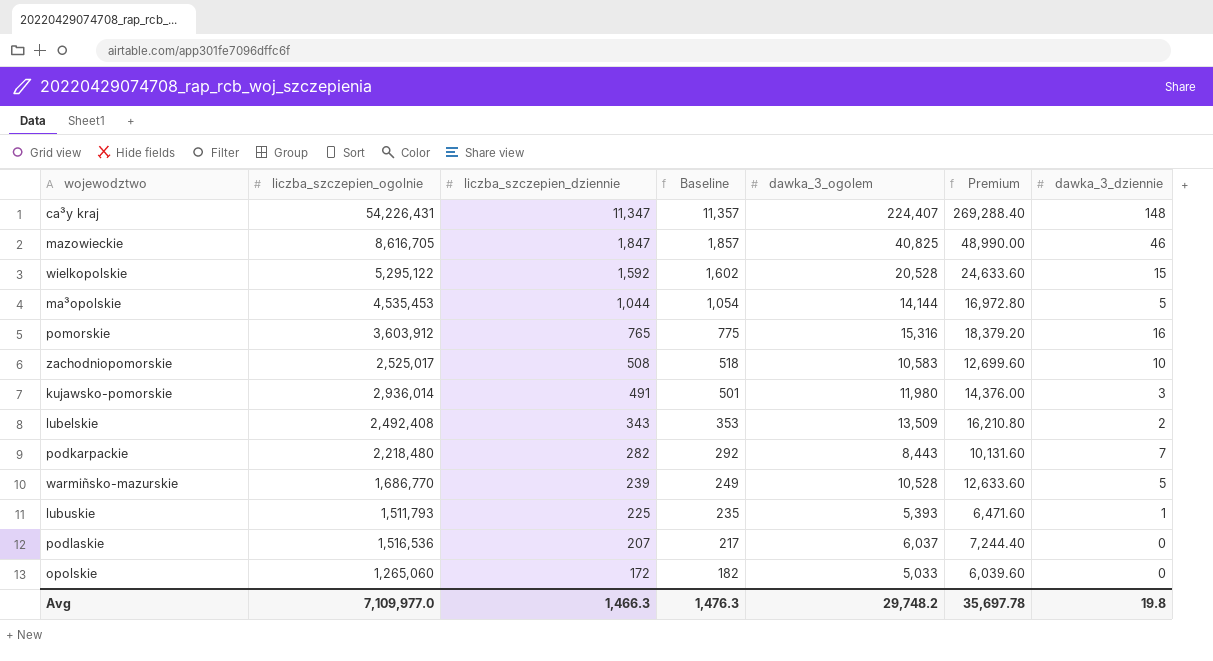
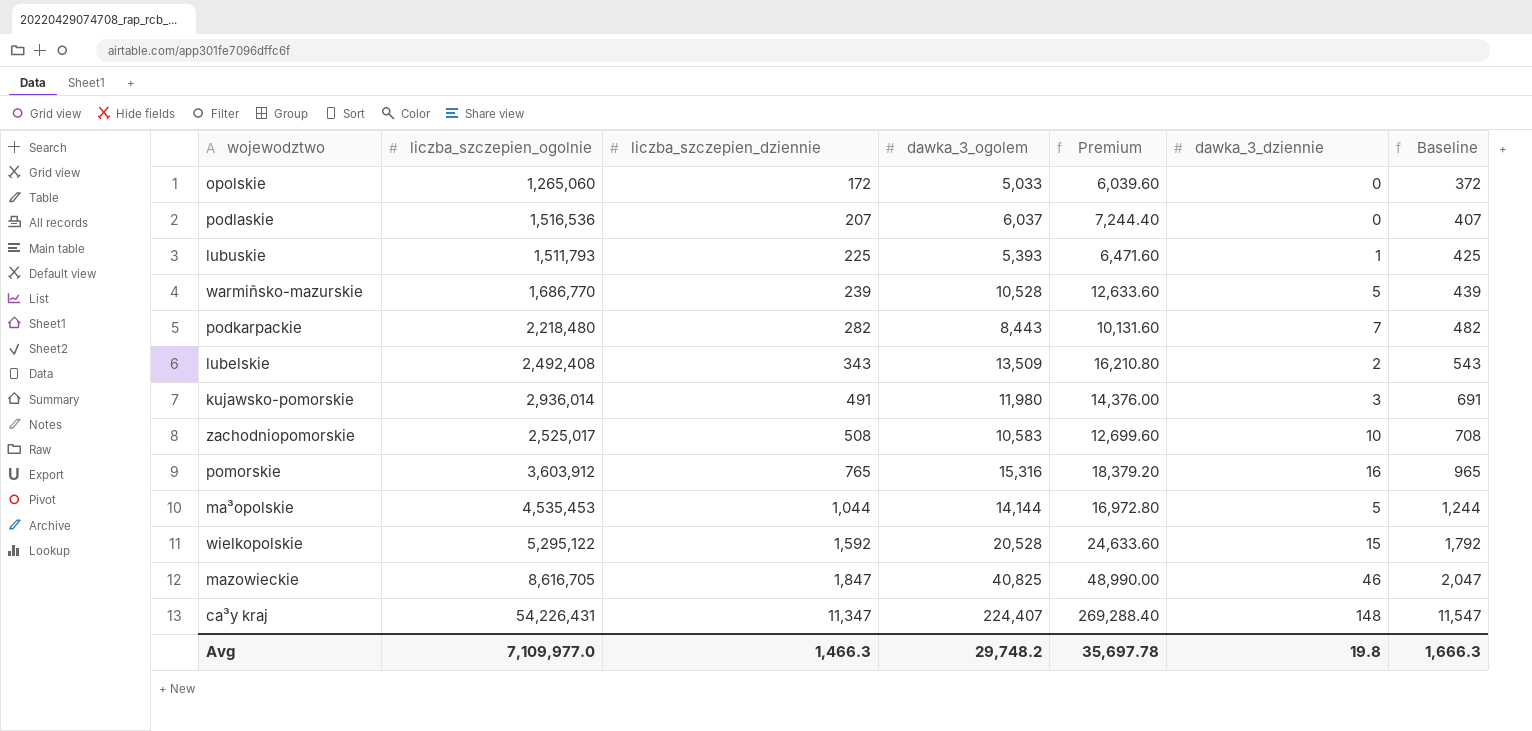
row order: liczba_szczepien_dziennie descending -> liczba_szczepien_dziennie ascending
column Baseline | formula: [liczba_szczepien_dziennie] + 10 -> [liczba_szczepien_dziennie] + 200
column Baseline | position: 4 -> 7
Avg | Baseline: 1,476.3 -> 1,666.3

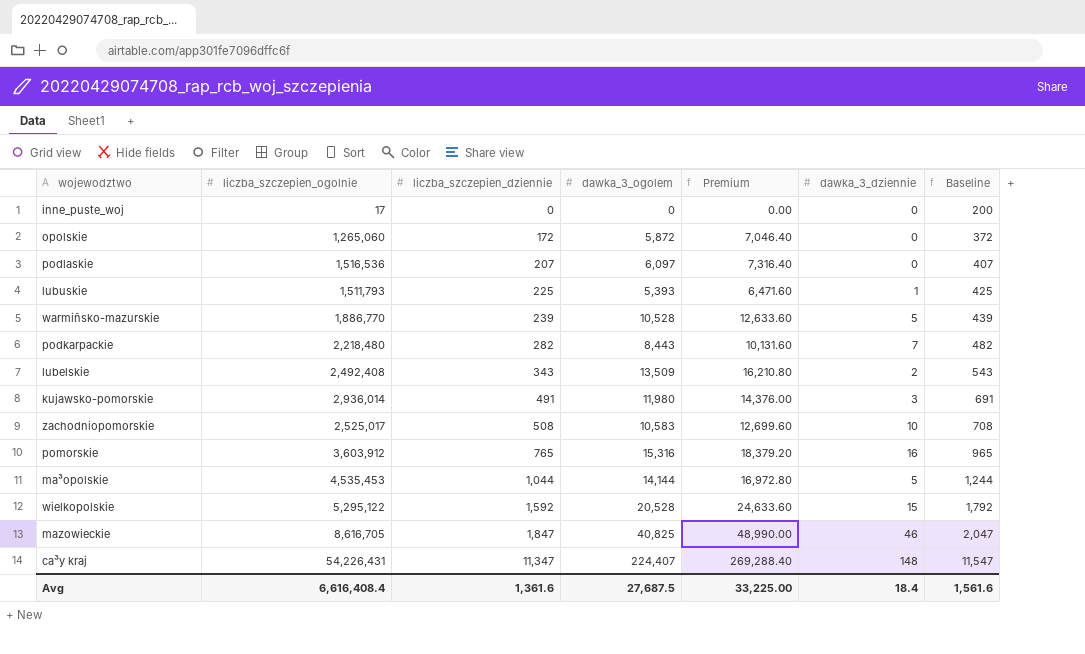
row inne_puste_woj: none -> 17 | 0 | 0 | 0.00 | 0 | 200
opolskie | dawka_3_ogolem: 5,033 -> 5,872
opolskie | Premium: 6,039.60 -> 7,046.40
podlaskie | dawka_3_ogolem: 6,037 -> 6,097
podlaskie | Premium: 7,244.40 -> 7,316.40
warmiñsko-mazurskie | liczba_szczepien_ogolnie: 1,686,770 -> 1,886,770
Avg | liczba_szczepien_ogolnie: 7,109,977.0 -> 6,616,408.4
Avg | liczba_szczepien_dziennie: 1,466.3 -> 1,361.6
Avg | dawka_3_ogolem: 29,748.2 -> 27,687.5
Avg | Premium: 35,697.78 -> 33,225.00
Avg | dawka_3_dziennie: 19.8 -> 18.4
Avg | Baseline: 1,666.3 -> 1,561.6

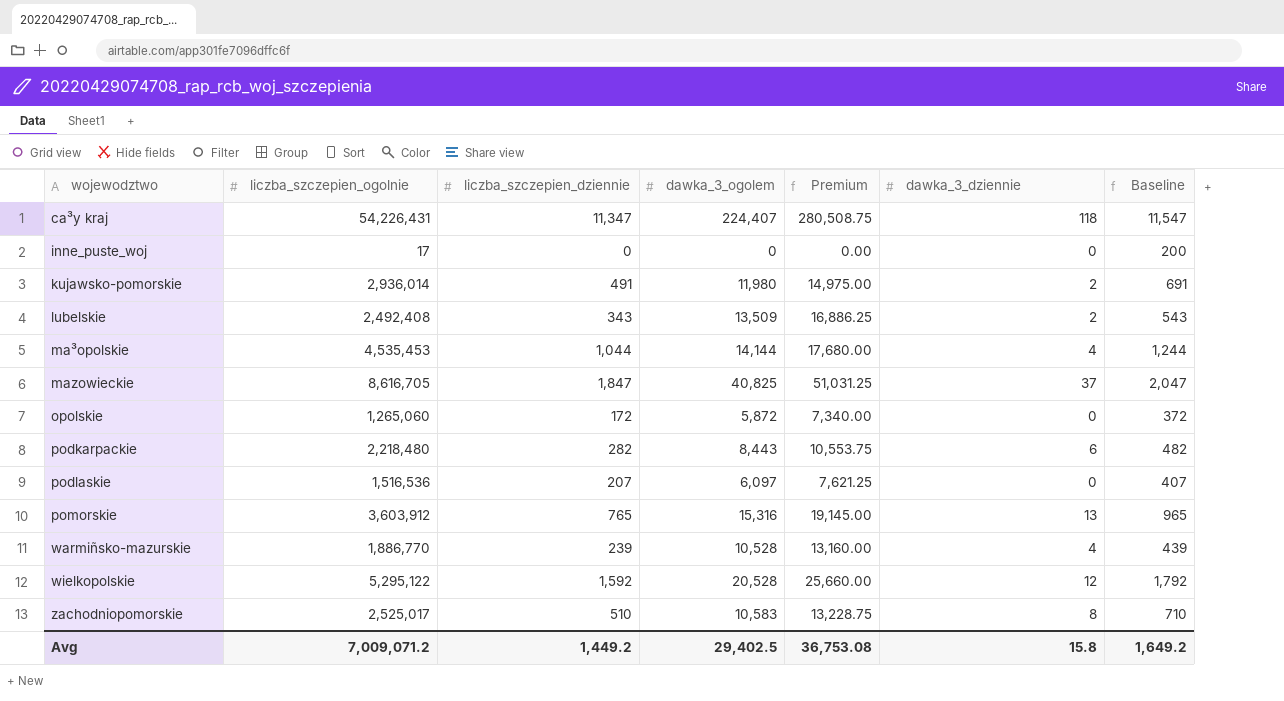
row order: liczba_szczepien_dziennie ascending -> wojewodztwo ascending
column Premium | formula: [dawka_3_ogolem] * 1.2 -> [dawka_3_ogolem] * 1.25
row lubuskie: 1,511,793 | 225 | 5,393 | 6,471.60 | 1 | 425 -> none
ca³y kraj | dawka_3_dziennie: 148 -> 118
kujawsko-pomorskie | dawka_3_dziennie: 3 -> 2
ma³opolskie | dawka_3_dziennie: 5 -> 4
mazowieckie | dawka_3_dziennie: 46 -> 37
podkarpackie | dawka_3_dziennie: 7 -> 6
pomorskie | dawka_3_dziennie: 16 -> 13
warmiñsko-mazurskie | dawka_3_dziennie: 5 -> 4
wielkopolskie | dawka_3_dziennie: 15 -> 12
zachodniopomorskie | liczba_szczepien_dziennie: 508 -> 510
zachodniopomorskie | dawka_3_dziennie: 10 -> 8
zachodniopomorskie | Baseline: 708 -> 710
Avg | liczba_szczepien_ogolnie: 6,616,408.4 -> 7,009,071.2
Avg | liczba_szczepien_dziennie: 1,361.6 -> 1,449.2
Avg | dawka_3_ogolem: 27,687.5 -> 29,402.5
Avg | Premium: 33,225.00 -> 36,753.08
Avg | dawka_3_dziennie: 18.4 -> 15.8
Avg | Baseline: 1,561.6 -> 1,649.2

